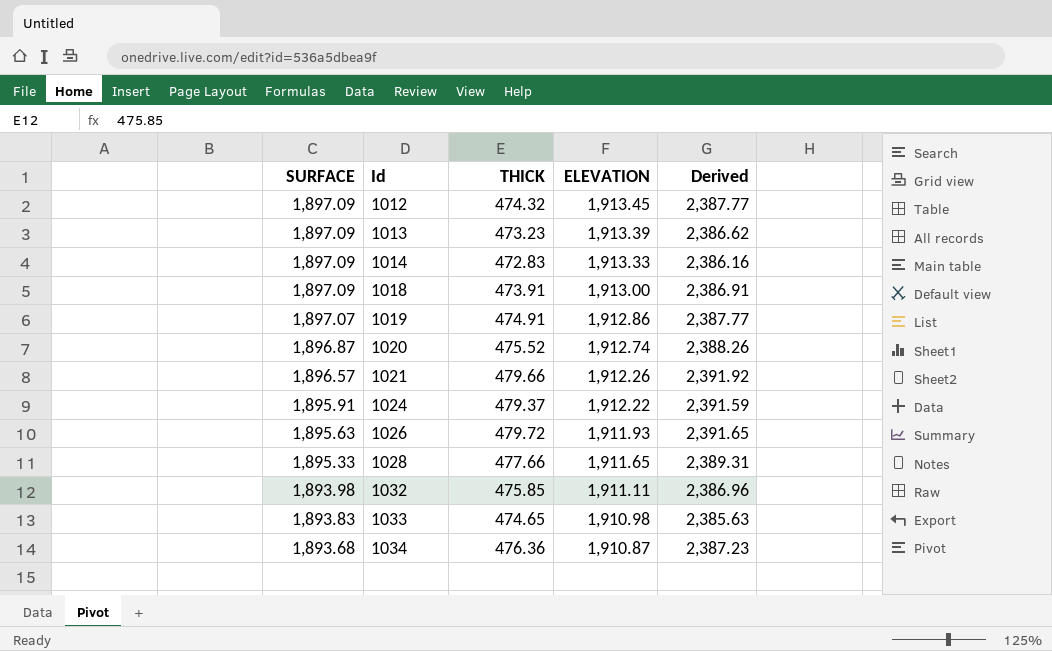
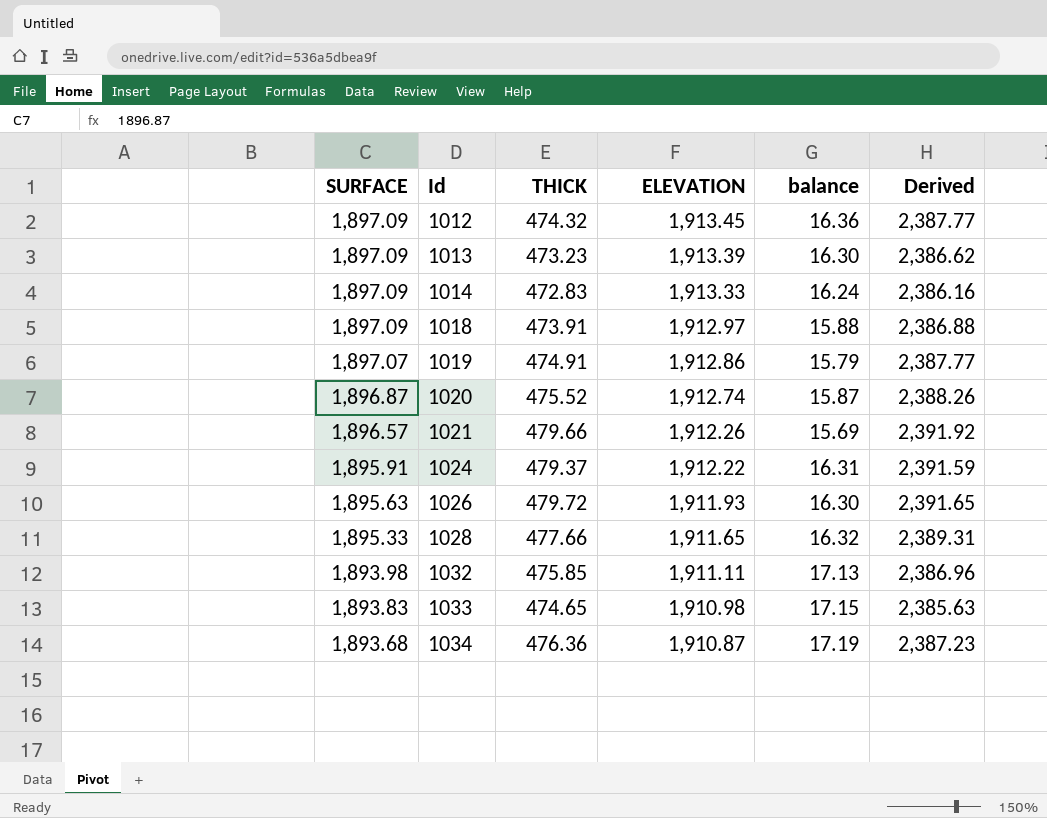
column balance | formula: none -> [ELEVATION] - [SURFACE]
1018 | ELEVATION: 1,913.00 -> 1,912.97
1018 | Derived: 2,386.91 -> 2,386.88

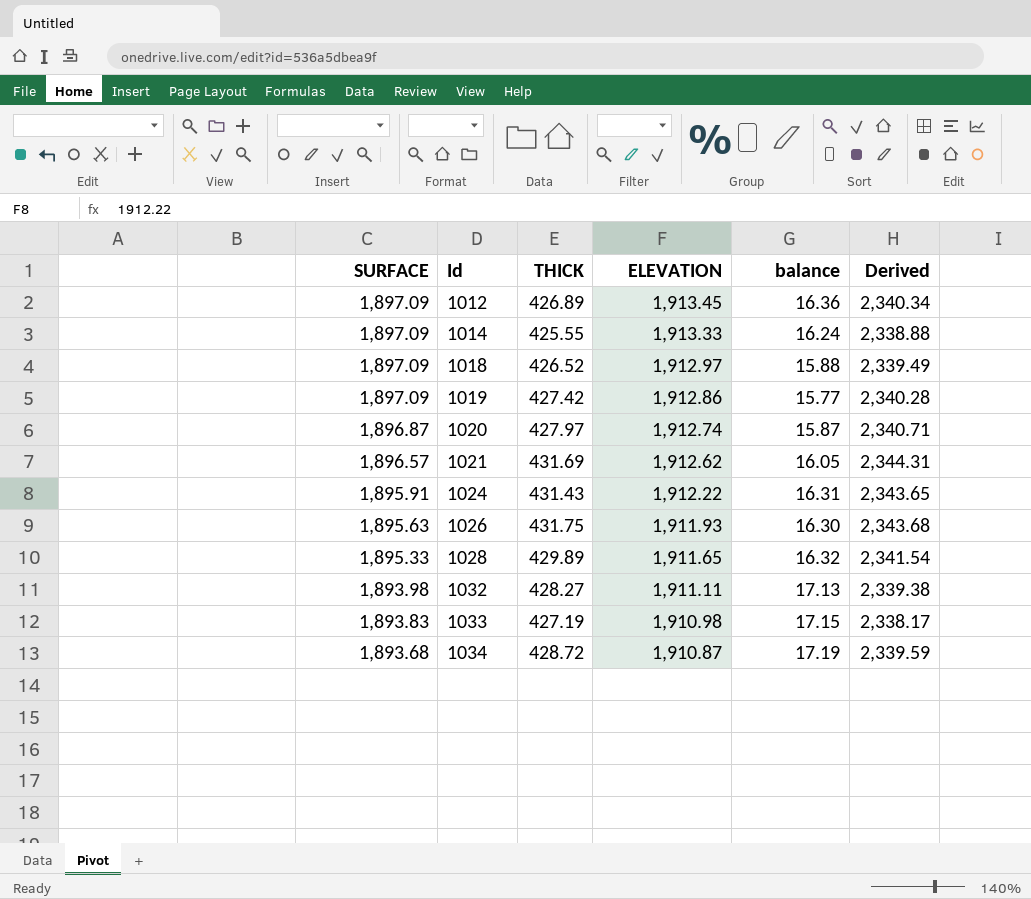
row 1013: 1,897.09 | 473.23 | 1,913.39 | 16.30 | 2,386.62 -> none
1012 | THICK: 474.32 -> 426.89
1012 | Derived: 2,387.77 -> 2,340.34
1014 | THICK: 472.83 -> 425.55
1014 | Derived: 2,386.16 -> 2,338.88
1018 | THICK: 473.91 -> 426.52
1018 | Derived: 2,386.88 -> 2,339.49
1019 | SURFACE: 1,897.07 -> 1,897.09
1019 | THICK: 474.91 -> 427.42
1019 | balance: 15.79 -> 15.77
1019 | Derived: 2,387.77 -> 2,340.28
1020 | THICK: 475.52 -> 427.97
1020 | Derived: 2,388.26 -> 2,340.71
1021 | THICK: 479.66 -> 431.69
1021 | ELEVATION: 1,912.26 -> 1,912.62
1021 | balance: 15.69 -> 16.05
1021 | Derived: 2,391.92 -> 2,344.31
1024 | THICK: 479.37 -> 431.43
1024 | Derived: 2,391.59 -> 2,343.65
1026 | THICK: 479.72 -> 431.75
1026 | Derived: 2,391.65 -> 2,343.68
1028 | THICK: 477.66 -> 429.89
1028 | Derived: 2,389.31 -> 2,341.54
1032 | THICK: 475.85 -> 428.27
1032 | Derived: 2,386.96 -> 2,339.38
1033 | THICK: 474.65 -> 427.19
1033 | Derived: 2,385.63 -> 2,338.17
1034 | THICK: 476.36 -> 428.72
1034 | Derived: 2,387.23 -> 2,339.59

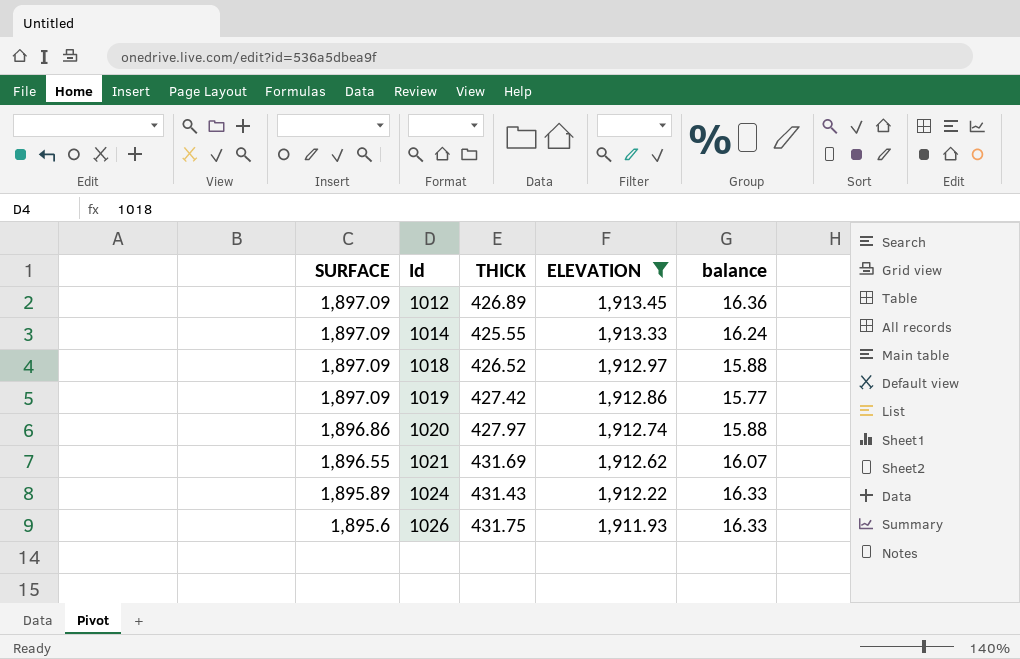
filter: none -> ELEVATION >= 1,911.93
column Derived | formula: [THICK] + [ELEVATION] -> none
1020 | SURFACE: 1,896.87 -> 1,896.86
1020 | balance: 15.87 -> 15.88
1021 | SURFACE: 1,896.57 -> 1,896.55
1021 | balance: 16.05 -> 16.07
1024 | SURFACE: 1,895.91 -> 1,895.89
1024 | balance: 16.31 -> 16.33
1026 | SURFACE: 1,895.63 -> 1,895.6
1026 | balance: 16.30 -> 16.33

